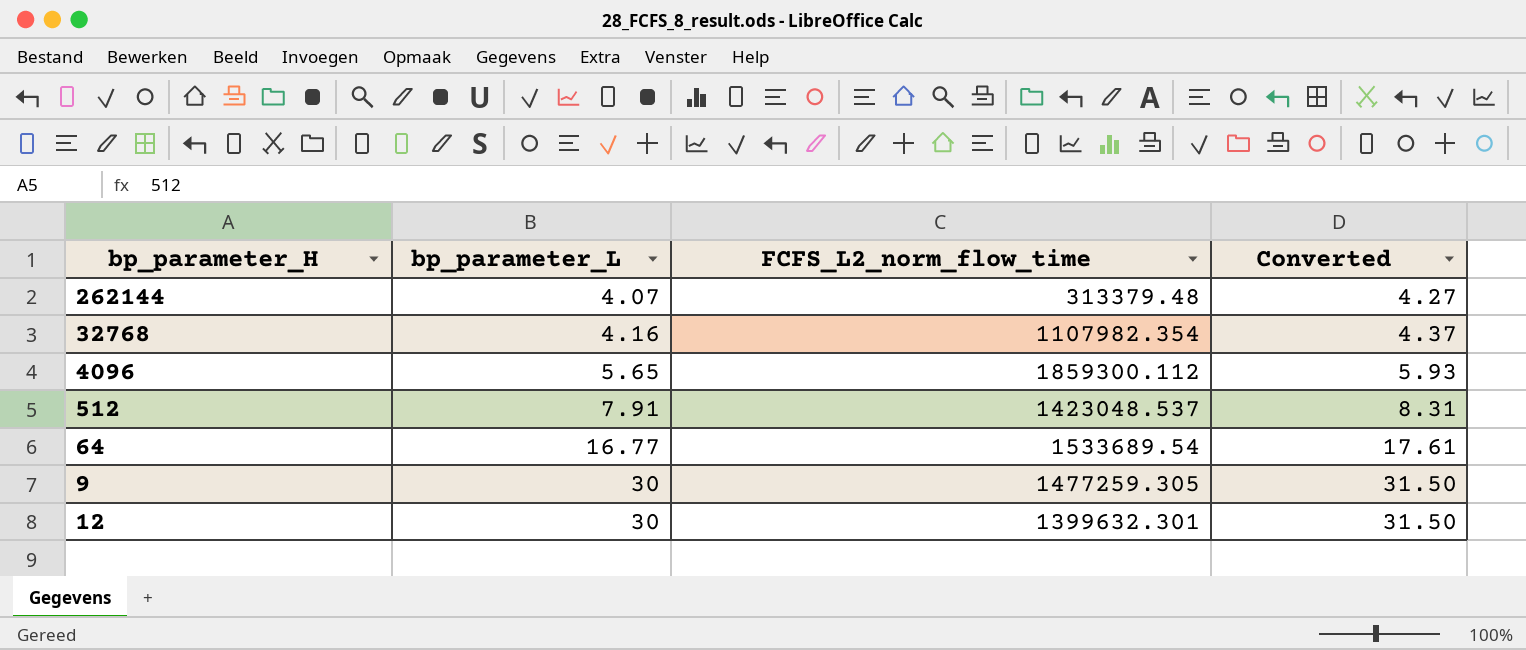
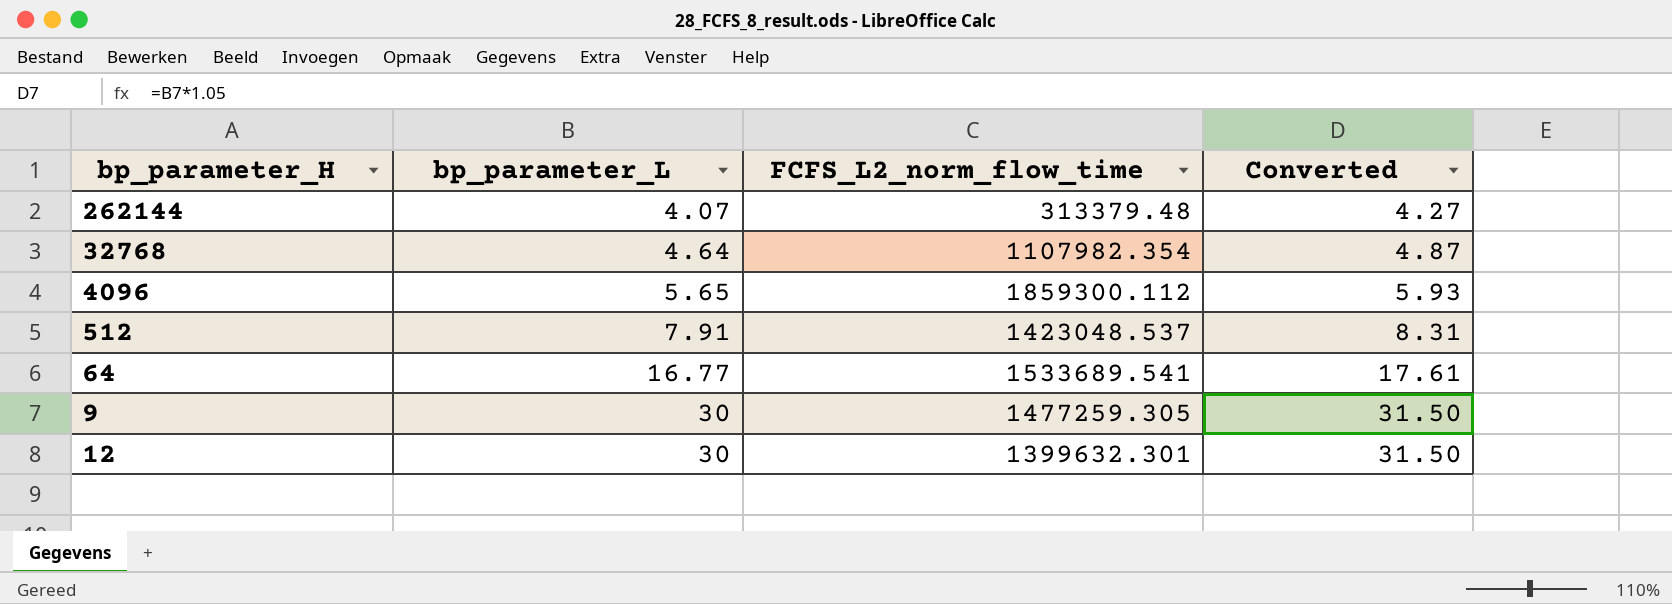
32768 | bp_parameter_L: 4.16 -> 4.64
32768 | Converted: 4.37 -> 4.87
64 | FCFS_L2_norm_flow_time: 1533689.54 -> 1533689.541

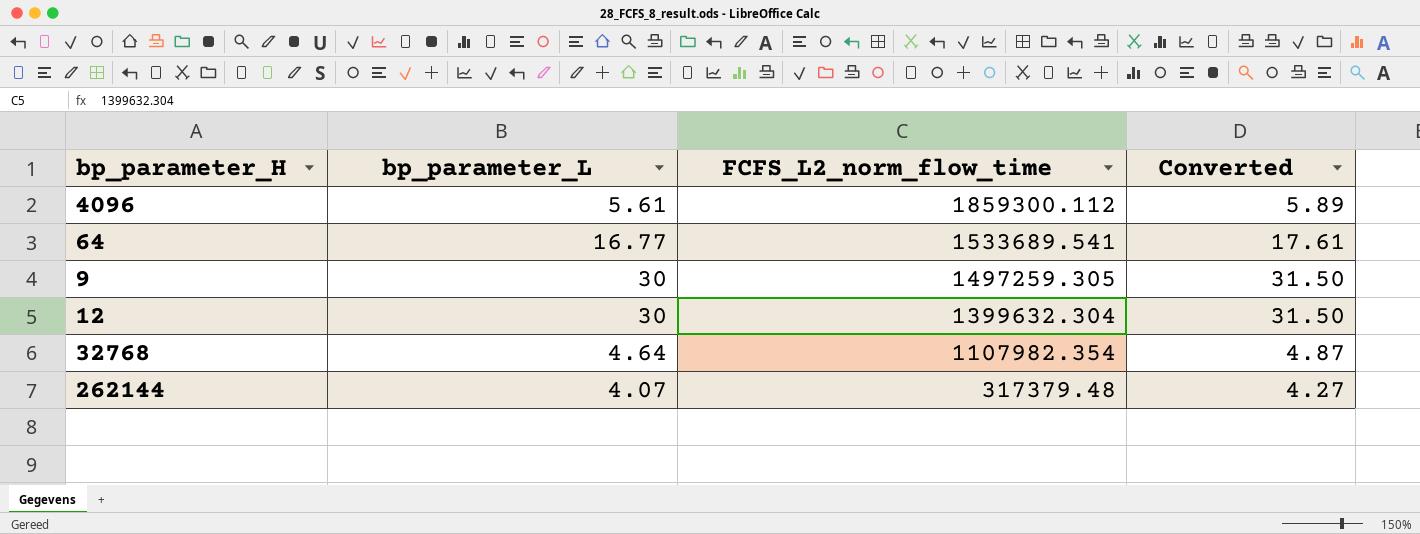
row order: bp_parameter_L ascending -> FCFS_L2_norm_flow_time descending
row 512: 7.91 | 1423048.537 | 8.31 -> none
4096 | bp_parameter_L: 5.65 -> 5.61
4096 | Converted: 5.93 -> 5.89
9 | FCFS_L2_norm_flow_time: 1477259.305 -> 1497259.305
12 | FCFS_L2_norm_flow_time: 1399632.301 -> 1399632.304
262144 | FCFS_L2_norm_flow_time: 313379.48 -> 317379.48

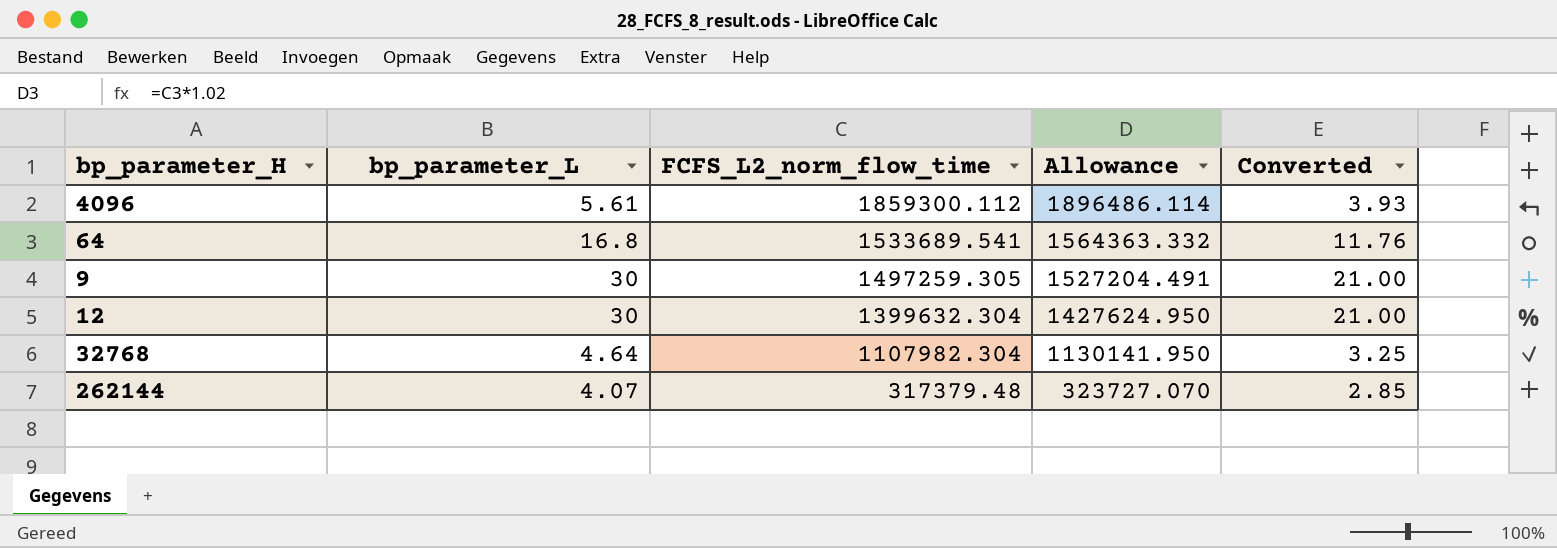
column Allowance | formula: none -> [FCFS_L2_norm_flow_time] * 1.02
column Converted | formula: [bp_parameter_L] * 1.05 -> [bp_parameter_L] * 0.7
64 | bp_parameter_L: 16.77 -> 16.8
32768 | FCFS_L2_norm_flow_time: 1107982.354 -> 1107982.304

